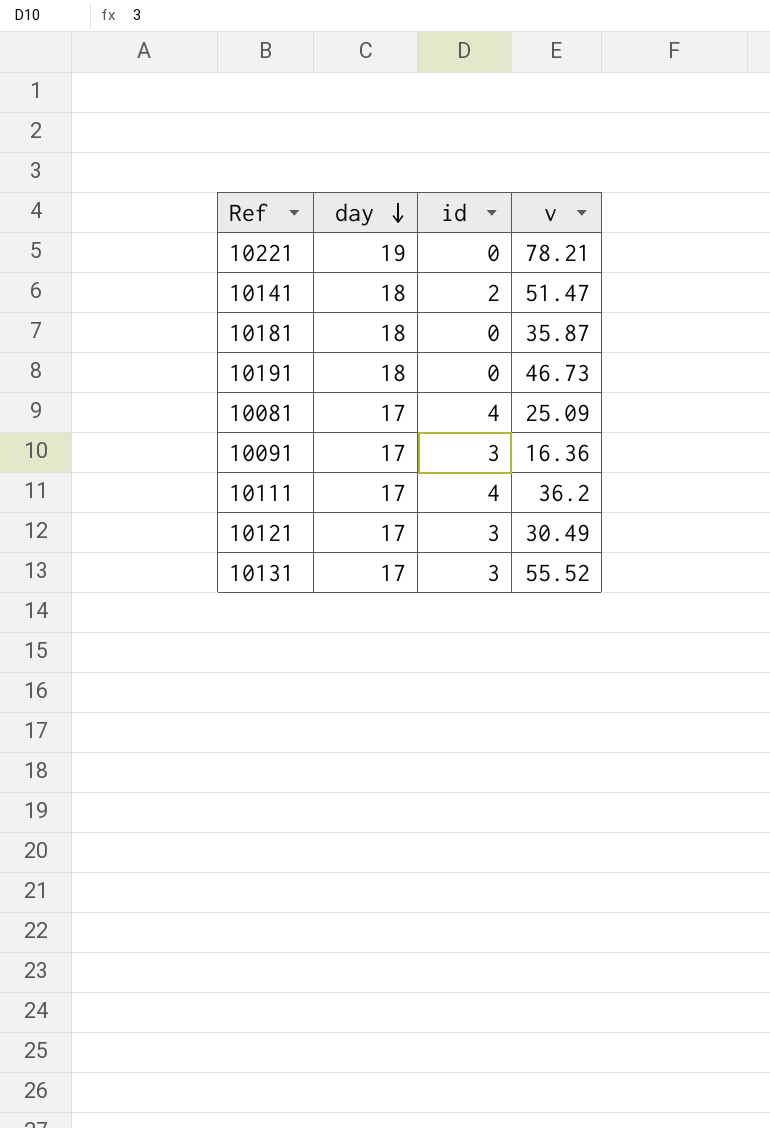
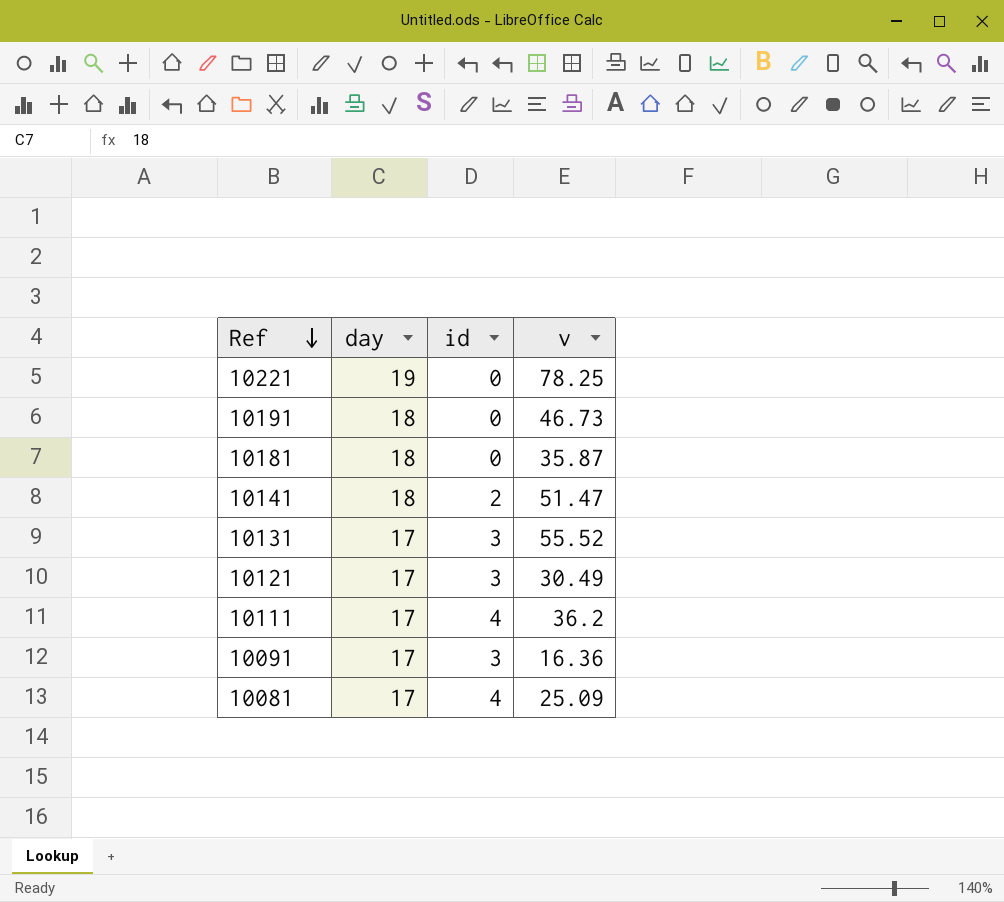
row order: day descending -> Ref descending
10221 | v: 78.21 -> 78.25

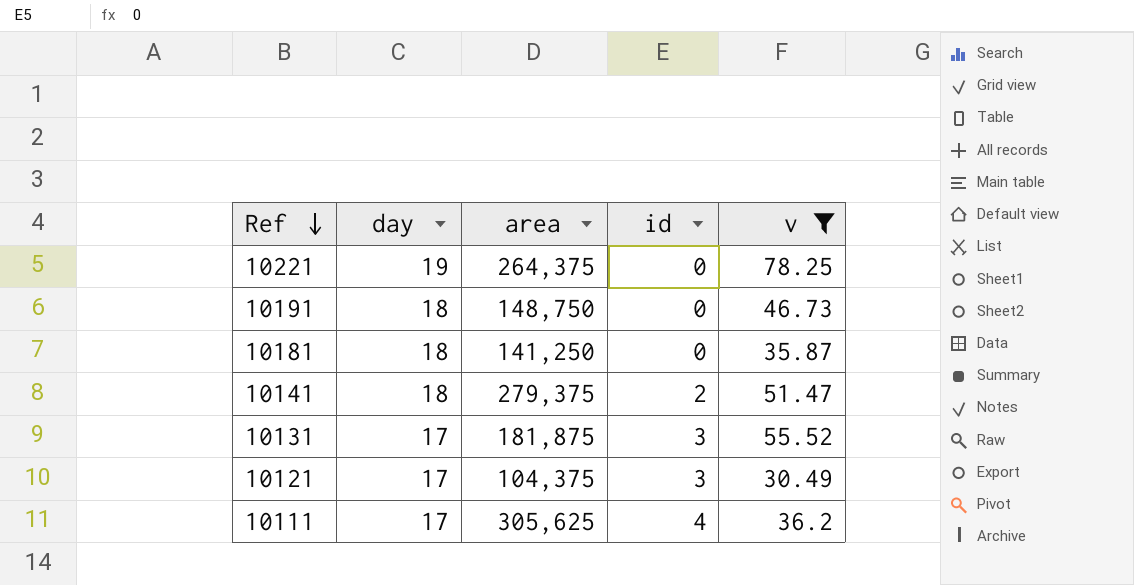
filter: none -> v >= 30.49
column area | position: none -> 3

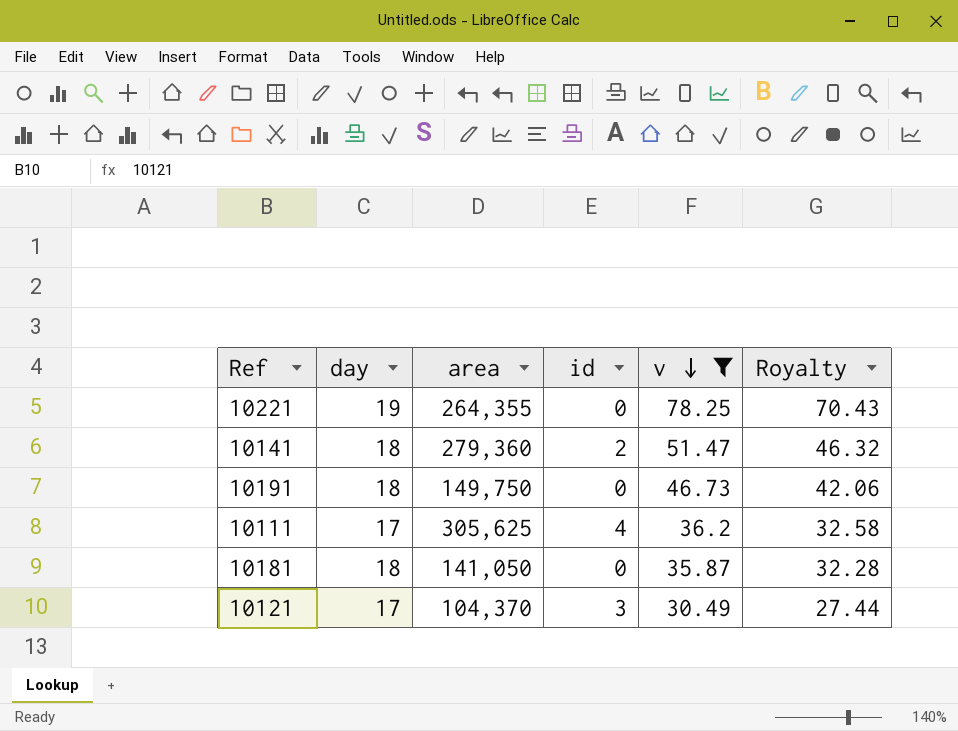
row order: Ref descending -> v descending
column Royalty | formula: none -> [v] * 0.9
row 10131: 17 | 181,875 | 3 | 55.52 -> none
10221 | area: 264,375 -> 264,355
10141 | area: 279,375 -> 279,360
10191 | area: 148,750 -> 149,750
10181 | area: 141,250 -> 141,050
10121 | area: 104,375 -> 104,370

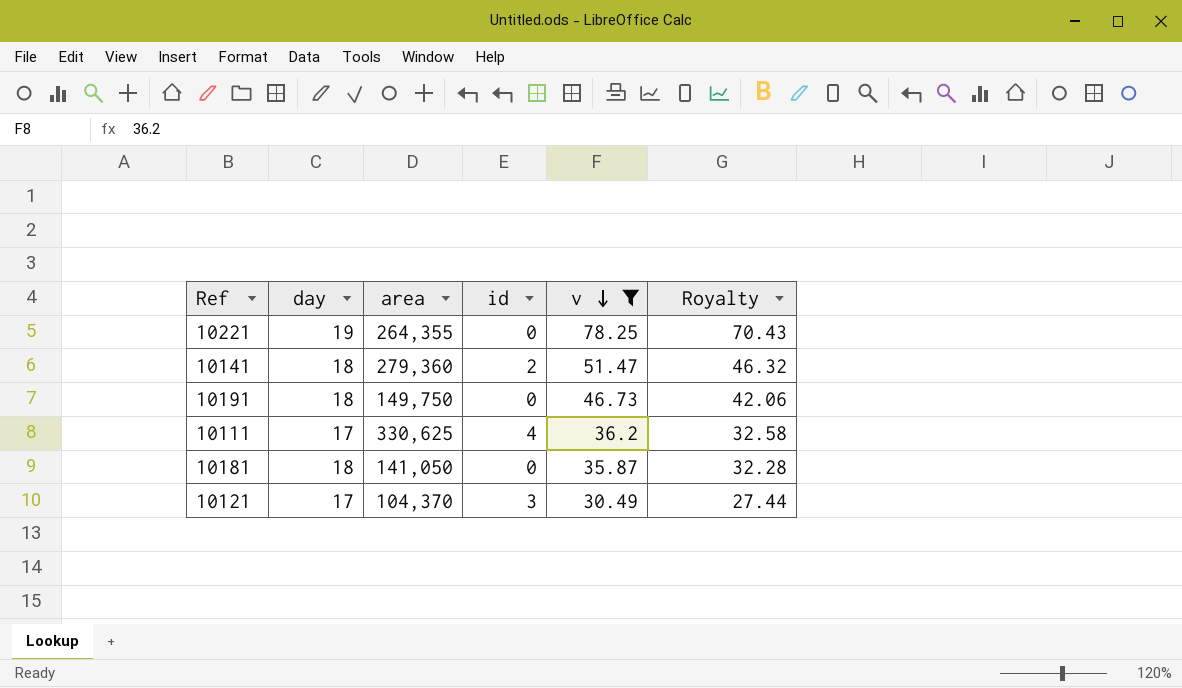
10111 | area: 305,625 -> 330,625

